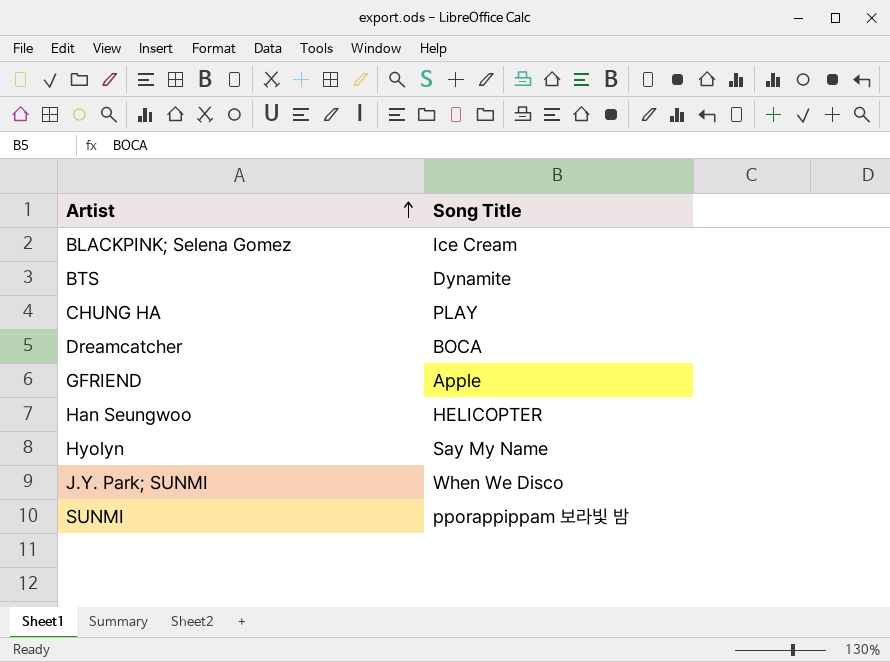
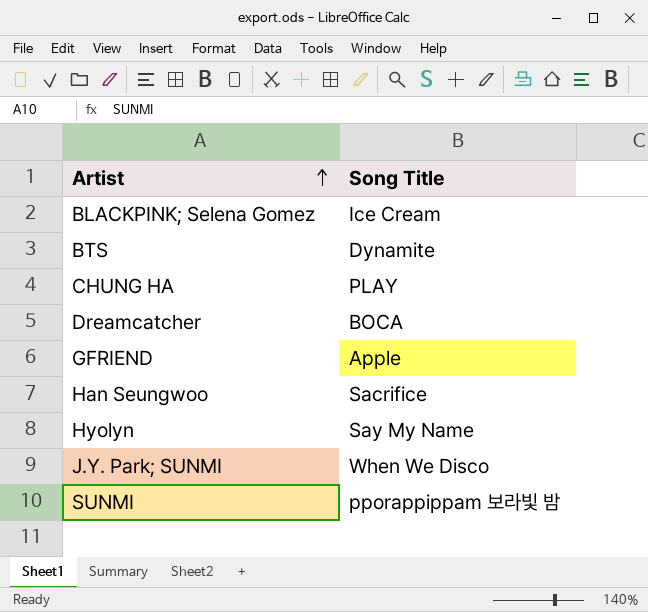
Han Seungwoo | Song Title: HELICOPTER -> Sacrifice

